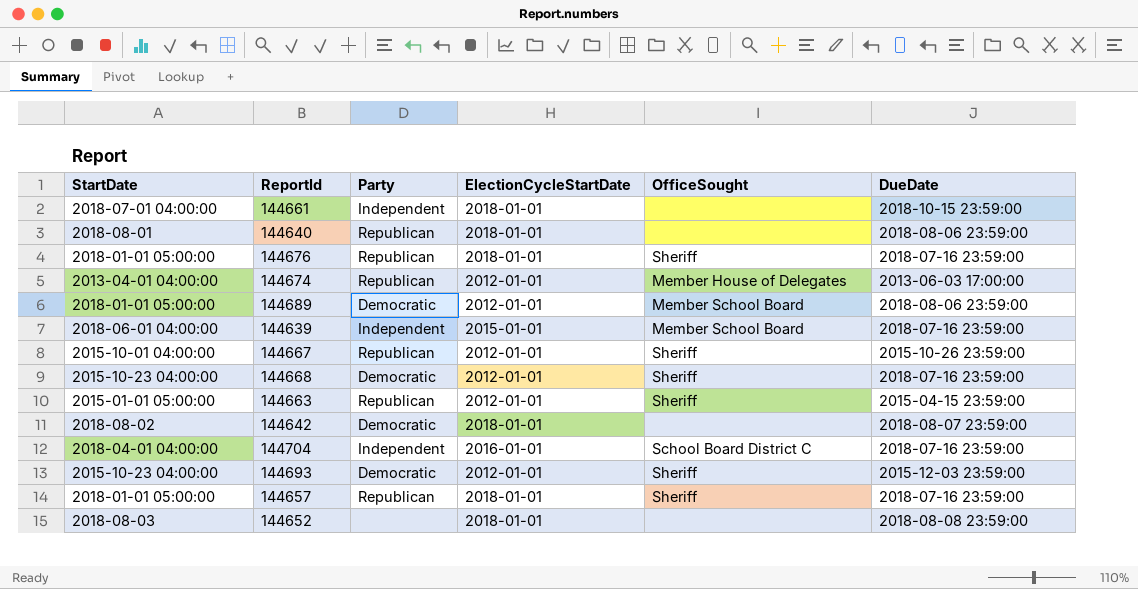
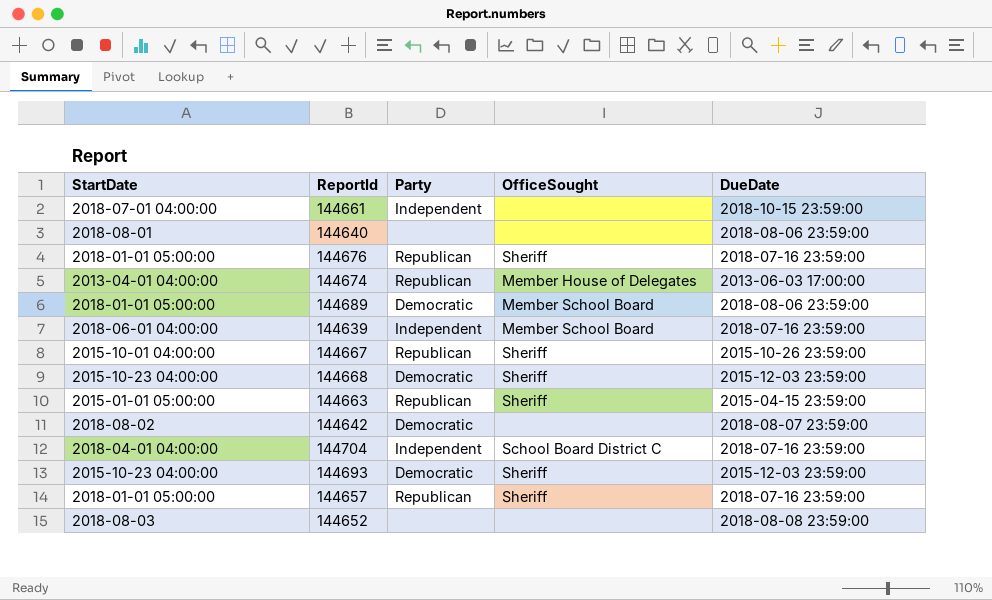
column ElectionCycleStartDate | position: 4 -> none
144640 | Party: Republican -> none
144668 | DueDate: 2018-07-16 23:59:00 -> 2015-12-03 23:59:00

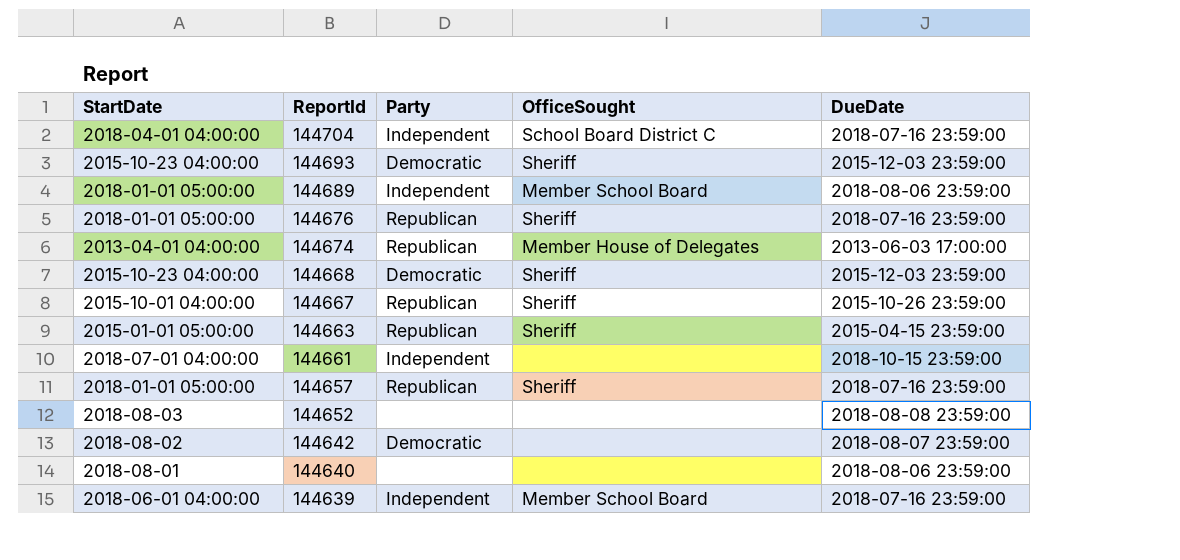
row order: none -> ReportId descending
144689 | Party: Democratic -> Independent

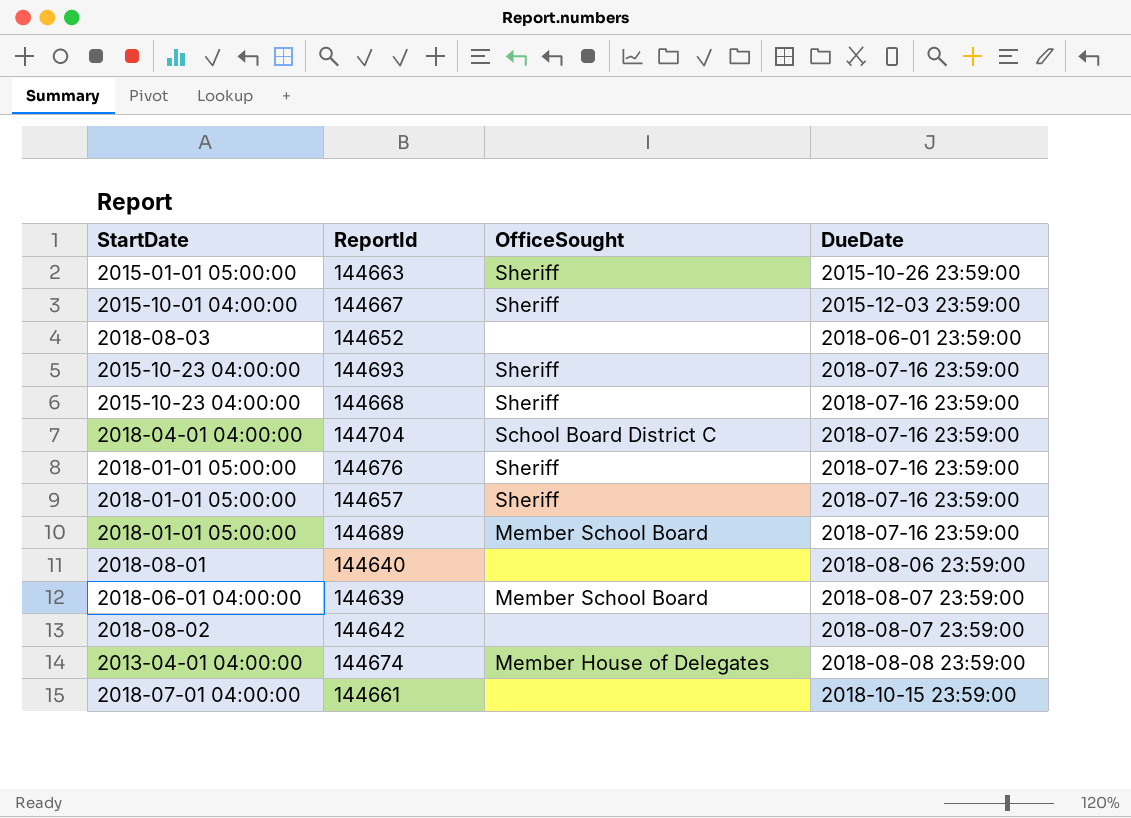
row order: ReportId descending -> DueDate ascending
column Party | position: 3 -> none
144663 | DueDate: 2015-04-15 23:59:00 -> 2015-10-26 23:59:00
144667 | DueDate: 2015-10-26 23:59:00 -> 2015-12-03 23:59:00
144652 | DueDate: 2018-08-08 23:59:00 -> 2018-06-01 23:59:00
144693 | DueDate: 2015-12-03 23:59:00 -> 2018-07-16 23:59:00
144668 | DueDate: 2015-12-03 23:59:00 -> 2018-07-16 23:59:00
144689 | DueDate: 2018-08-06 23:59:00 -> 2018-07-16 23:59:00
144639 | DueDate: 2018-07-16 23:59:00 -> 2018-08-07 23:59:00
144674 | DueDate: 2013-06-03 17:00:00 -> 2018-08-08 23:59:00

